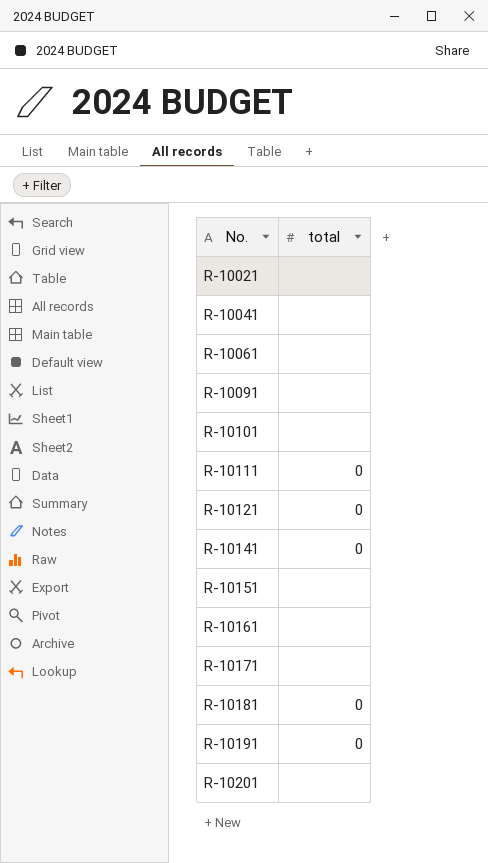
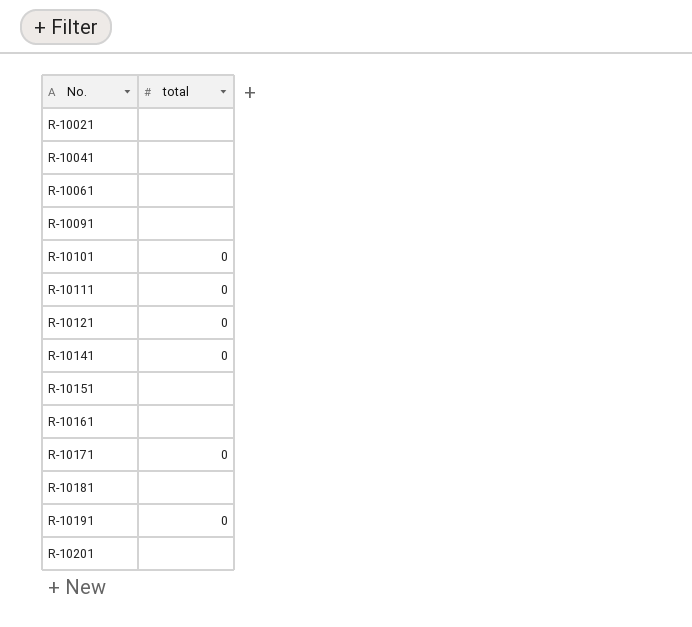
R-10101 | total: none -> 0
R-10171 | total: none -> 0
R-10181 | total: 0 -> none

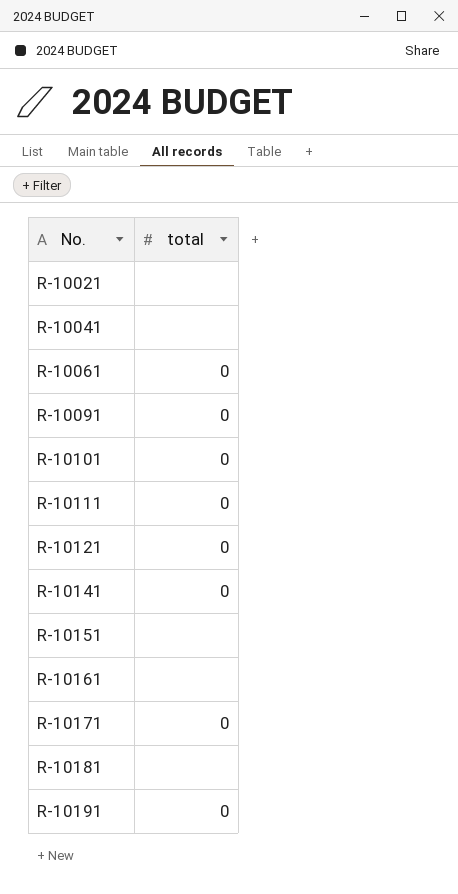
row R-10201: none -> none
R-10061 | total: none -> 0
R-10091 | total: none -> 0

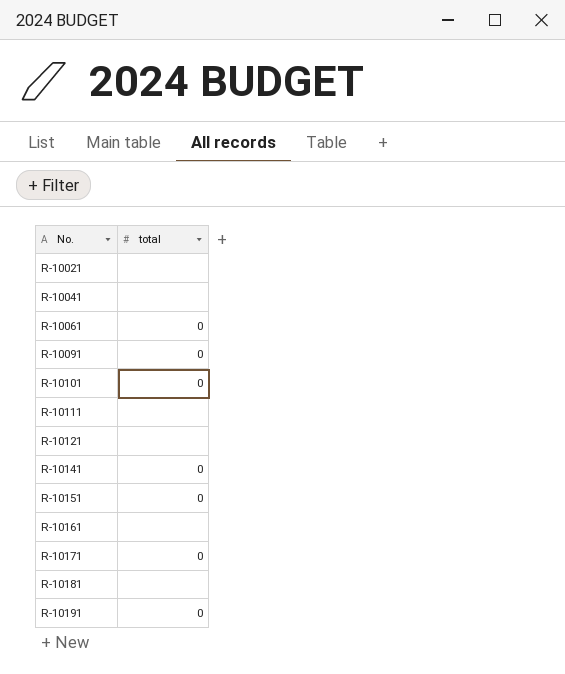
R-10111 | total: 0 -> none
R-10121 | total: 0 -> none
R-10151 | total: none -> 0

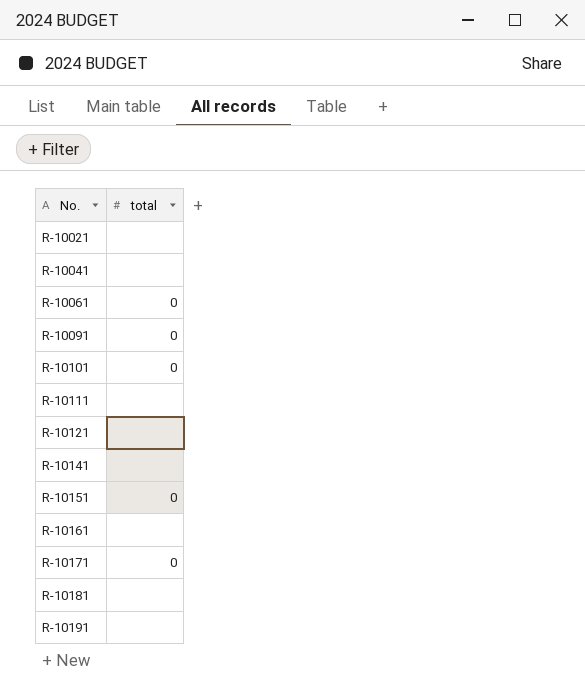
R-10141 | total: 0 -> none
R-10191 | total: 0 -> none

